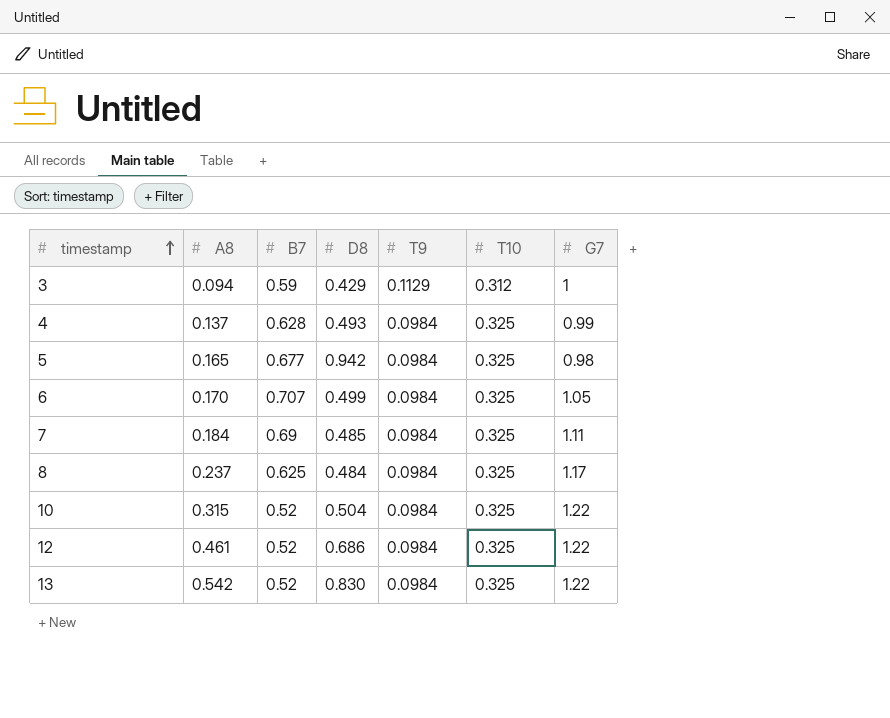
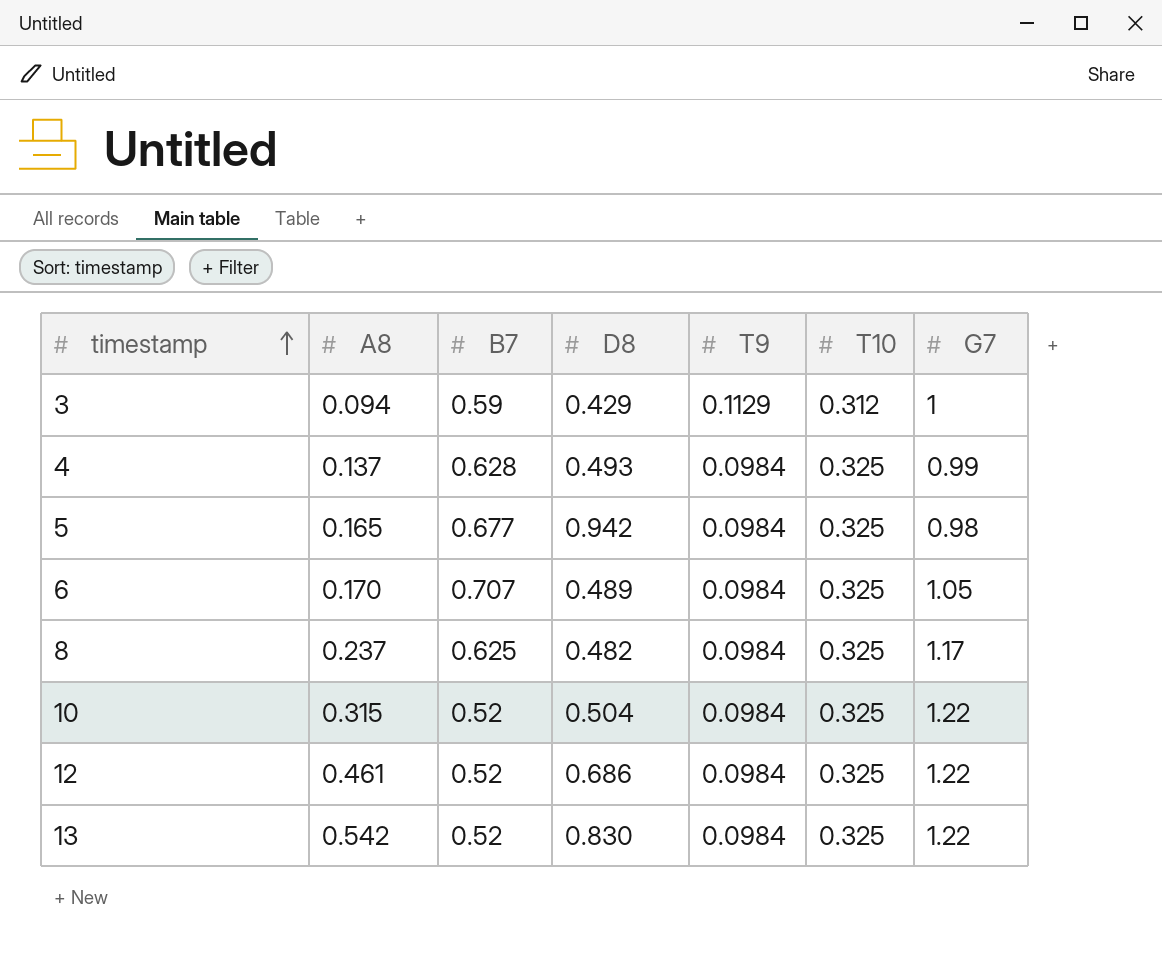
row 7: 0.184 | 0.69 | 0.485 | 0.0984 | 0.325 | 1.11 -> none
6 | D8: 0.499 -> 0.489
8 | D8: 0.484 -> 0.482

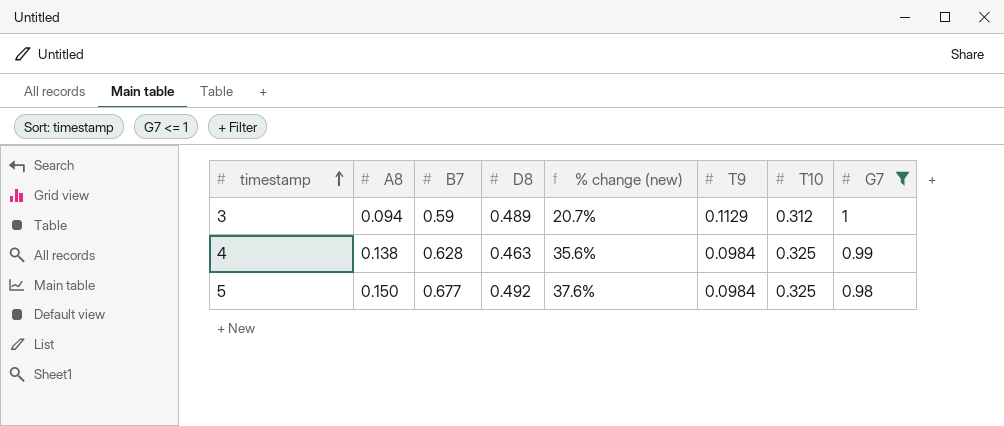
filter: none -> G7 <= 1
column % change (new) | formula: none -> ([B7] - [D8]) / [D8]
3 | D8: 0.429 -> 0.489
4 | A8: 0.137 -> 0.138
4 | D8: 0.493 -> 0.463
5 | A8: 0.165 -> 0.150
5 | D8: 0.942 -> 0.492

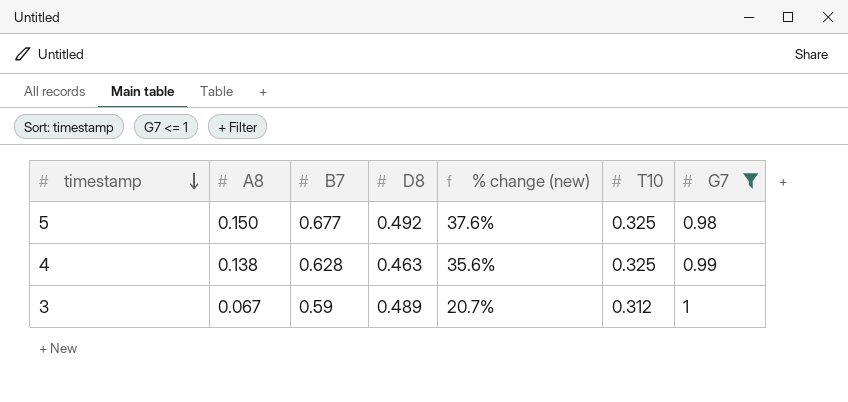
row order: timestamp ascending -> timestamp descending
column T9 | position: 6 -> none
3 | A8: 0.094 -> 0.067

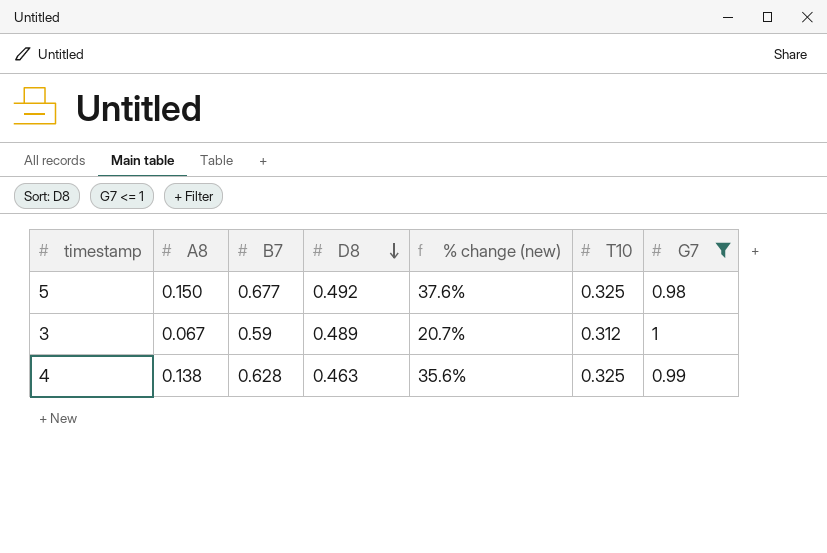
row order: timestamp descending -> D8 descending

